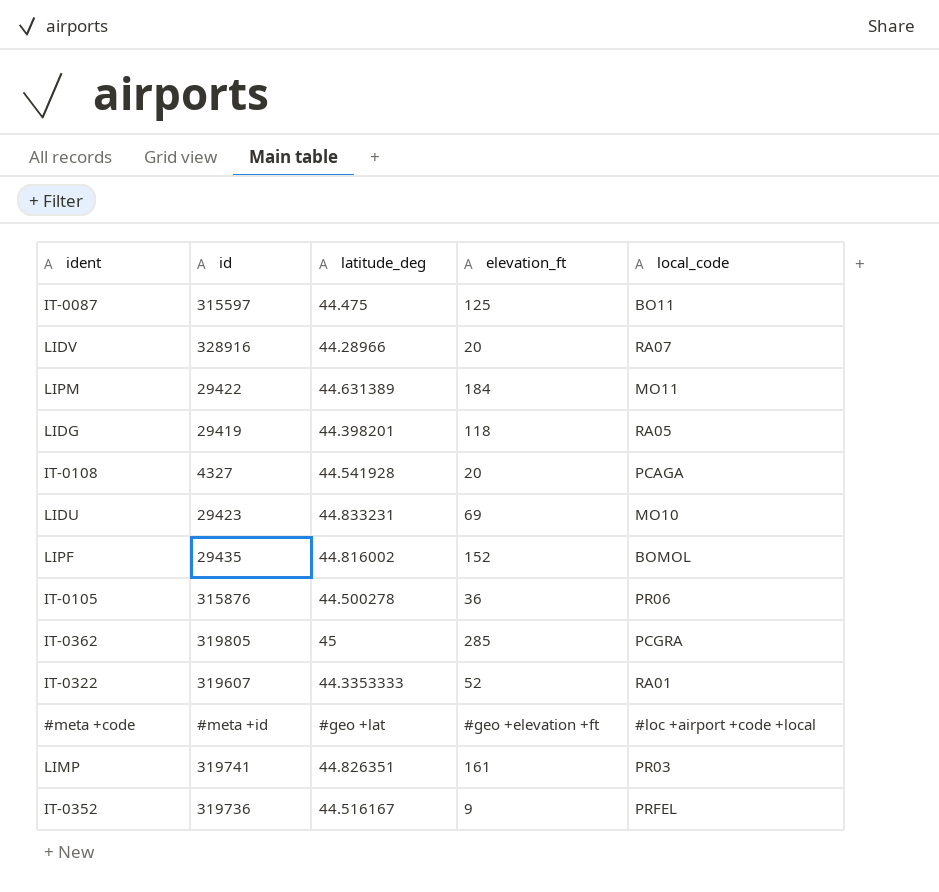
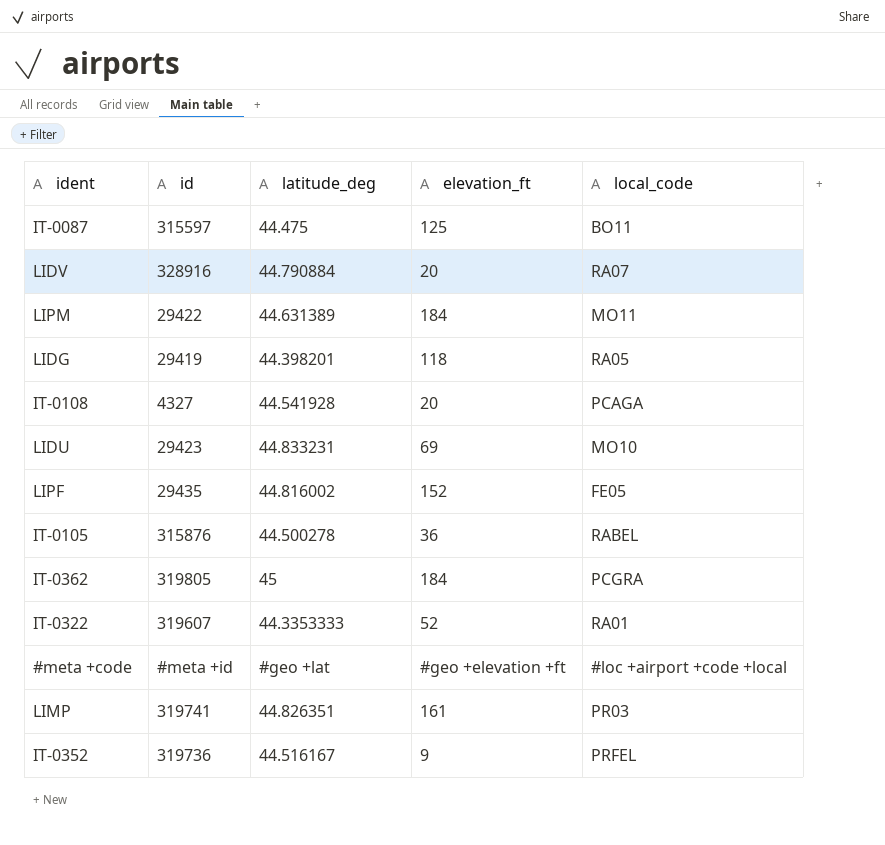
LIDV | latitude_deg: 44.28966 -> 44.790884
LIPF | local_code: BOMOL -> FE05
IT-0105 | local_code: PR06 -> RABEL
IT-0362 | elevation_ft: 285 -> 184

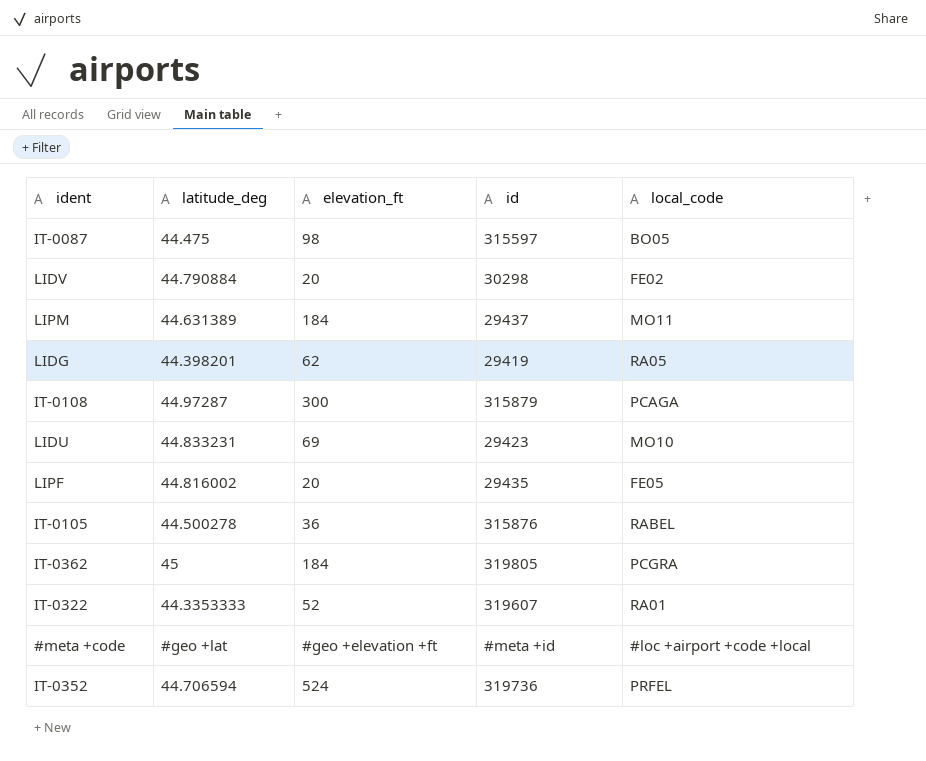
column id | position: 2 -> 4
row LIMP: 319741 | 44.826351 | 161 | PR03 -> none
IT-0087 | elevation_ft: 125 -> 98
IT-0087 | local_code: BO11 -> BO05
LIDV | id: 328916 -> 30298
LIDV | local_code: RA07 -> FE02
LIPM | id: 29422 -> 29437
LIDG | elevation_ft: 118 -> 62
IT-0108 | latitude_deg: 44.541928 -> 44.97287
IT-0108 | elevation_ft: 20 -> 300
IT-0108 | id: 4327 -> 315879
LIPF | elevation_ft: 152 -> 20
IT-0352 | latitude_deg: 44.516167 -> 44.706594
IT-0352 | elevation_ft: 9 -> 524

